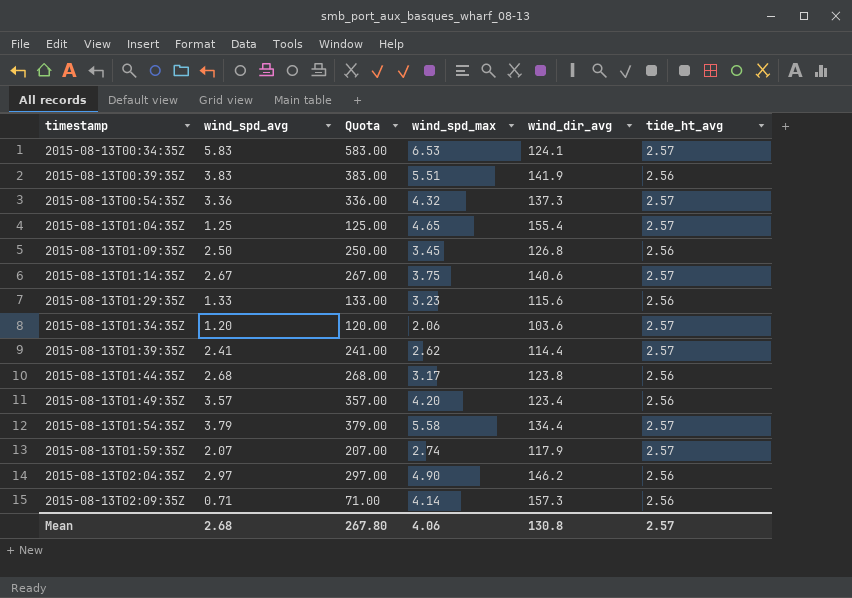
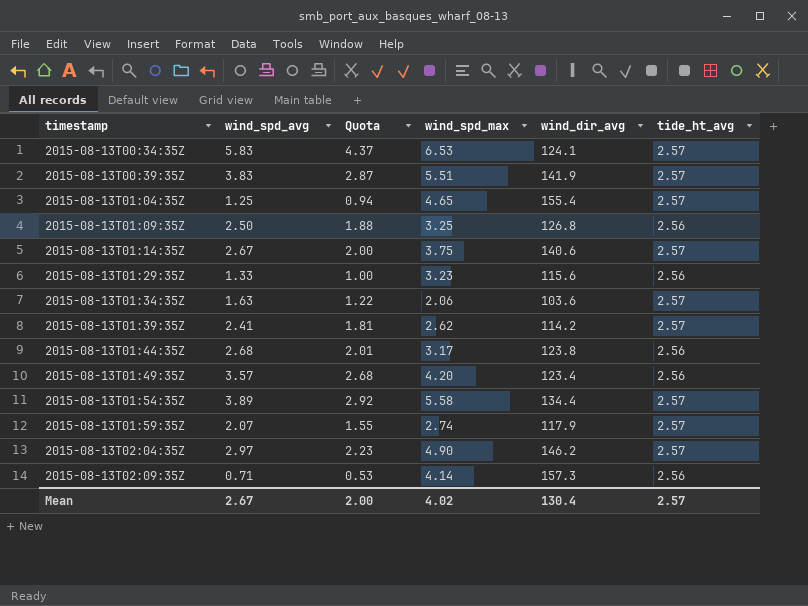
column Quota | formula: [wind_spd_avg] * 100 -> [wind_spd_avg] * 0.75
row 2015-08-13T00:54:35Z: 3.36 | 336.00 | 4.32 | 137.3 | 2.57 -> none
2015-08-13T00:39:35Z | tide_ht_avg: 2.56 -> 2.57
2015-08-13T01:09:35Z | wind_spd_max: 3.45 -> 3.25
2015-08-13T01:34:35Z | wind_spd_avg: 1.20 -> 1.63
2015-08-13T01:39:35Z | wind_dir_avg: 114.4 -> 114.2
2015-08-13T01:54:35Z | wind_spd_avg: 3.79 -> 3.89
2015-08-13T02:04:35Z | tide_ht_avg: 2.56 -> 2.57
Mean | wind_spd_avg: 2.68 -> 2.67
Mean | Quota: 267.80 -> 2.00
Mean | wind_spd_max: 4.06 -> 4.02
Mean | wind_dir_avg: 130.8 -> 130.4

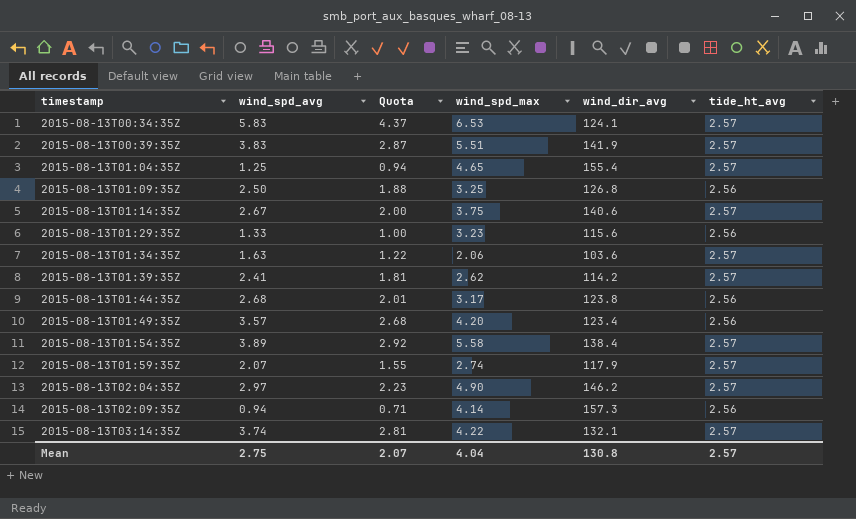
2015-08-13T01:54:35Z | wind_dir_avg: 134.4 -> 138.4
2015-08-13T02:09:35Z | wind_spd_avg: 0.71 -> 0.94
2015-08-13T02:09:35Z | Quota: 0.53 -> 0.71
row 2015-08-13T03:14:35Z: none -> 3.74 | 2.81 | 4.22 | 132.1 | 2.57
Mean | wind_spd_avg: 2.67 -> 2.75
Mean | Quota: 2.00 -> 2.07
Mean | wind_spd_max: 4.02 -> 4.04
Mean | wind_dir_avg: 130.4 -> 130.8

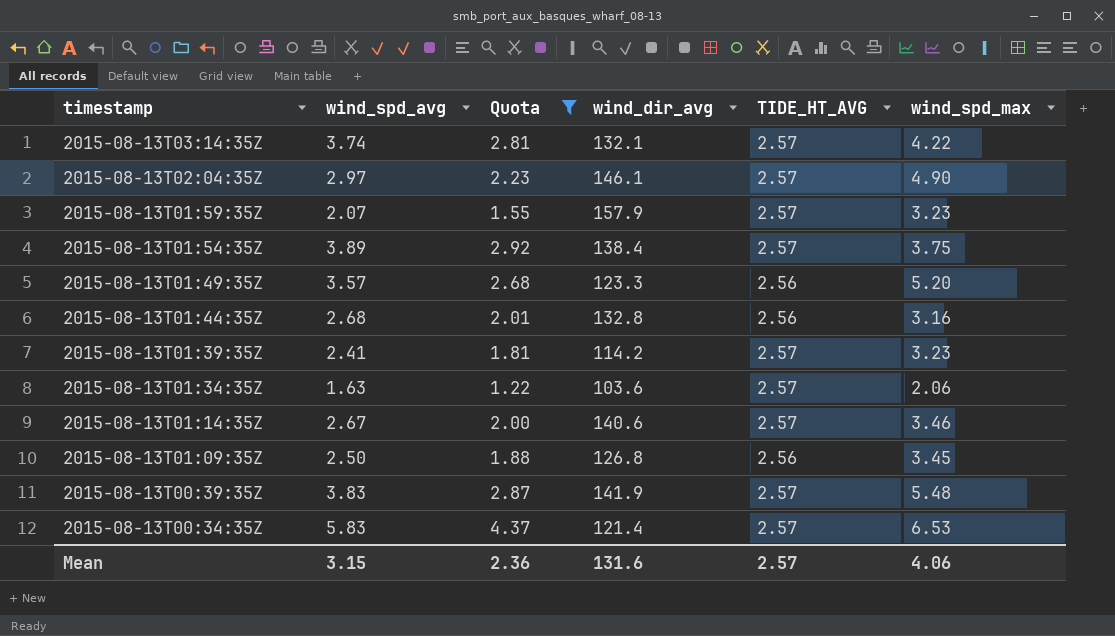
filter: none -> Quota >= 1.22
row order: timestamp ascending -> timestamp descending
column name: tide_ht_avg -> TIDE_HT_AVG
column wind_spd_max | position: 4 -> 6
2015-08-13T02:04:35Z | wind_dir_avg: 146.2 -> 146.1
2015-08-13T01:59:35Z | wind_dir_avg: 117.9 -> 157.9
2015-08-13T01:59:35Z | wind_spd_max: 2.74 -> 3.23
2015-08-13T01:54:35Z | wind_spd_max: 5.58 -> 3.75
2015-08-13T01:49:35Z | wind_dir_avg: 123.4 -> 123.3
2015-08-13T01:49:35Z | wind_spd_max: 4.20 -> 5.20
2015-08-13T01:44:35Z | wind_dir_avg: 123.8 -> 132.8
2015-08-13T01:44:35Z | wind_spd_max: 3.17 -> 3.16
2015-08-13T01:39:35Z | wind_spd_max: 2.62 -> 3.23
2015-08-13T01:14:35Z | wind_spd_max: 3.75 -> 3.46
2015-08-13T01:09:35Z | wind_spd_max: 3.25 -> 3.45
2015-08-13T00:39:35Z | wind_spd_max: 5.51 -> 5.48
2015-08-13T00:34:35Z | wind_dir_avg: 124.1 -> 121.4
Mean | wind_spd_avg: 2.75 -> 3.15
Mean | Quota: 2.07 -> 2.36
Mean | wind_dir_avg: 130.8 -> 131.6
Mean | wind_spd_max: 4.04 -> 4.06

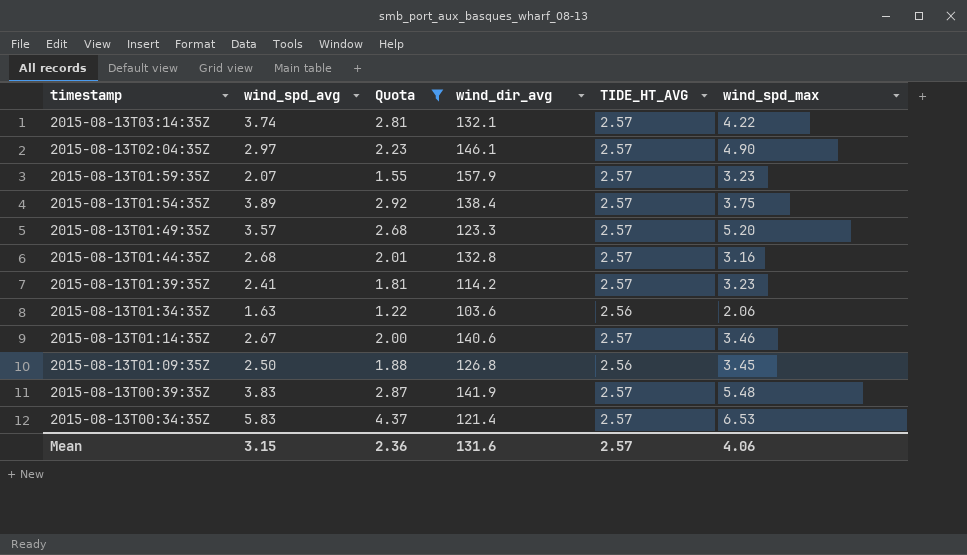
2015-08-13T01:49:35Z | TIDE_HT_AVG: 2.56 -> 2.57
2015-08-13T01:44:35Z | TIDE_HT_AVG: 2.56 -> 2.57
2015-08-13T01:34:35Z | TIDE_HT_AVG: 2.57 -> 2.56

